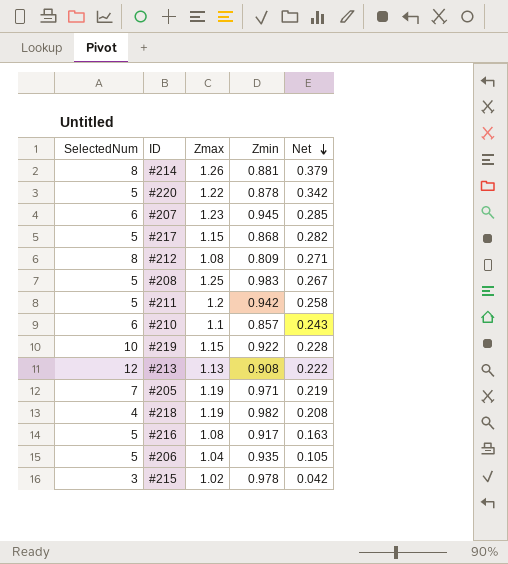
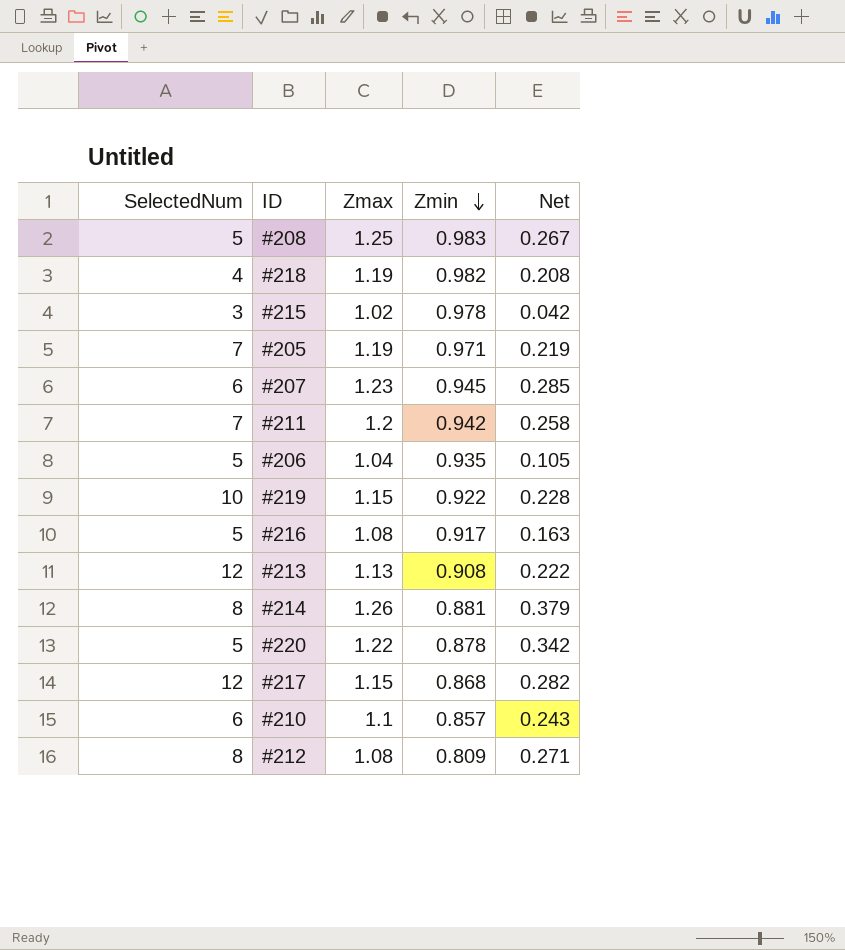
row order: Net descending -> Zmin descending
#211 | SelectedNum: 5 -> 7
#217 | SelectedNum: 5 -> 12

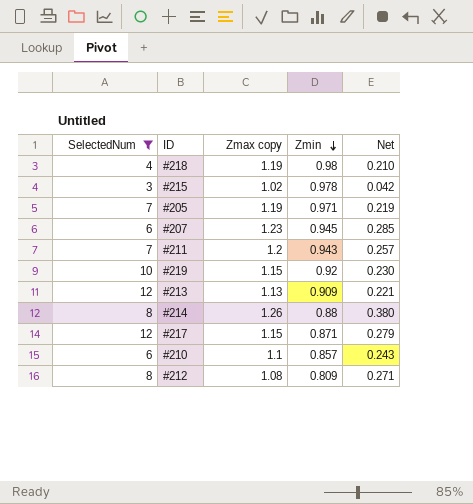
filter: none -> SelectedNum != 5
column name: Zmax -> Zmax copy
#218 | Zmin: 0.982 -> 0.98
#218 | Net: 0.208 -> 0.210
#211 | Zmin: 0.942 -> 0.943
#211 | Net: 0.258 -> 0.257
#219 | Zmin: 0.922 -> 0.92
#219 | Net: 0.228 -> 0.230
#213 | Zmin: 0.908 -> 0.909
#213 | Net: 0.222 -> 0.221
#214 | Zmin: 0.881 -> 0.88
#214 | Net: 0.379 -> 0.380
#217 | Zmin: 0.868 -> 0.871
#217 | Net: 0.282 -> 0.279

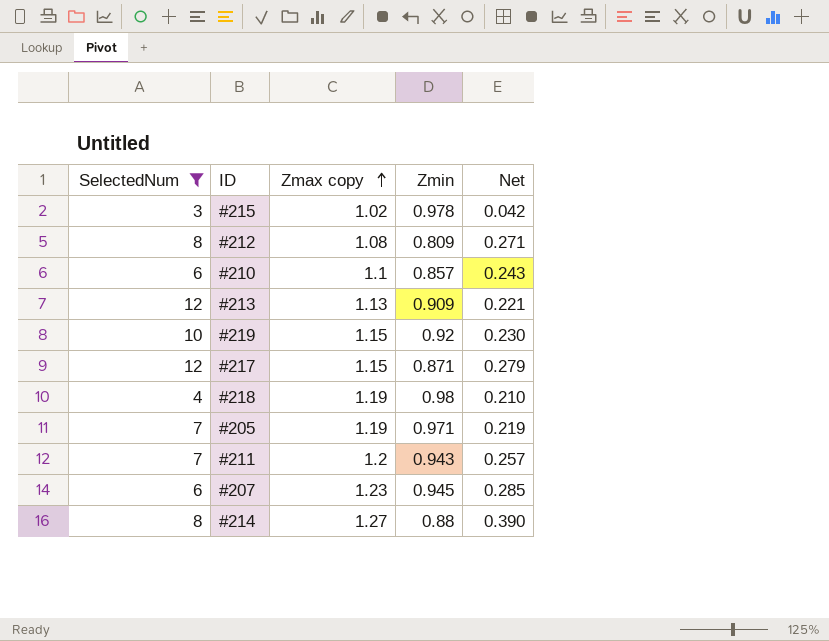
row order: Zmin descending -> Zmax copy ascending
#214 | Zmax copy: 1.26 -> 1.27
#214 | Net: 0.380 -> 0.390

